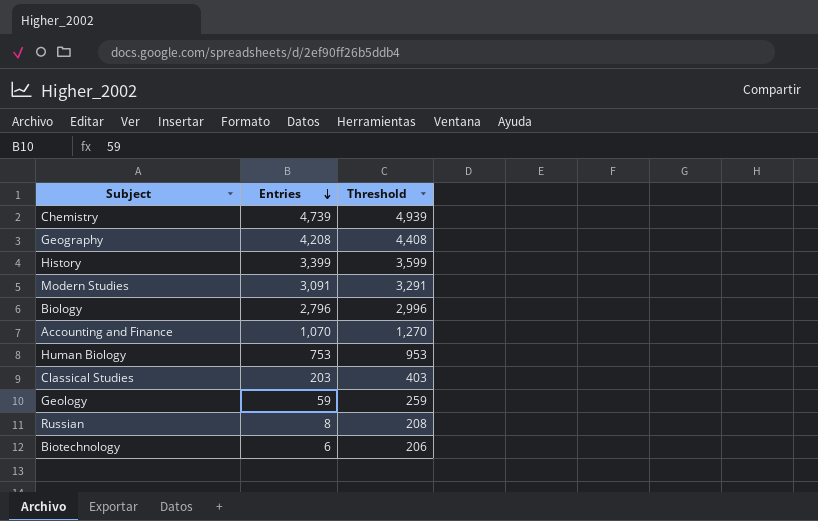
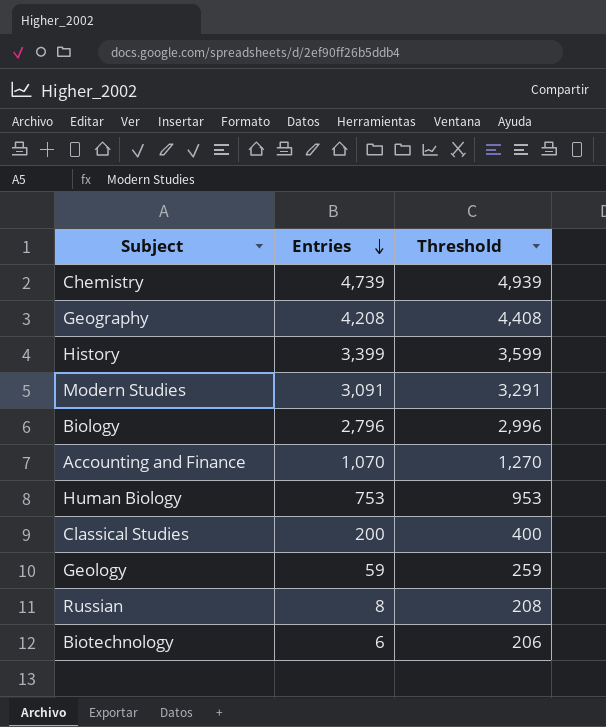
Classical Studies | Entries: 203 -> 200
Classical Studies | Threshold: 403 -> 400

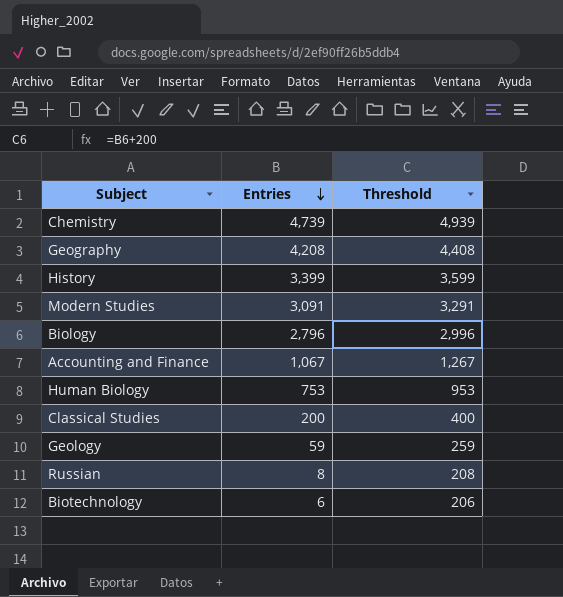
Accounting and Finance | Entries: 1,070 -> 1,067
Accounting and Finance | Threshold: 1,270 -> 1,267

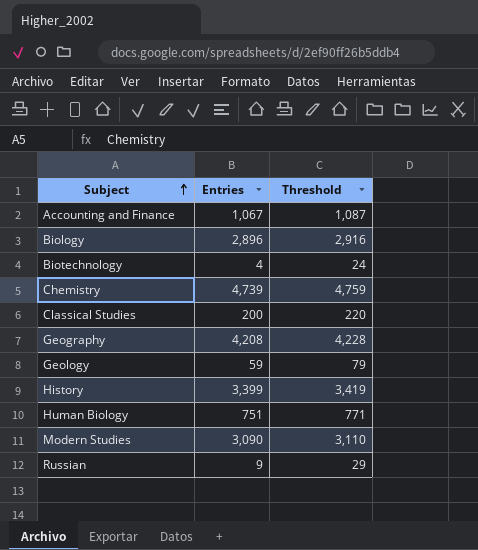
row order: Entries descending -> Subject ascending
column Threshold | formula: [Entries] + 200 -> [Entries] + 20
Biology | Entries: 2,796 -> 2,896
Biotechnology | Entries: 6 -> 4
Human Biology | Entries: 753 -> 751
Modern Studies | Entries: 3,091 -> 3,090
Russian | Entries: 8 -> 9

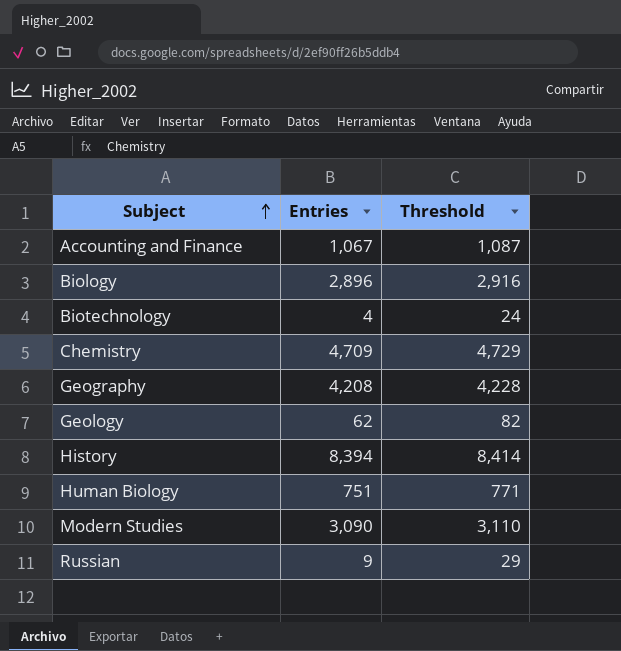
row Classical Studies: 200 | 220 -> none
Chemistry | Entries: 4,739 -> 4,709
Chemistry | Threshold: 4,759 -> 4,729
Geology | Entries: 59 -> 62
Geology | Threshold: 79 -> 82
History | Entries: 3,399 -> 8,394
History | Threshold: 3,419 -> 8,414

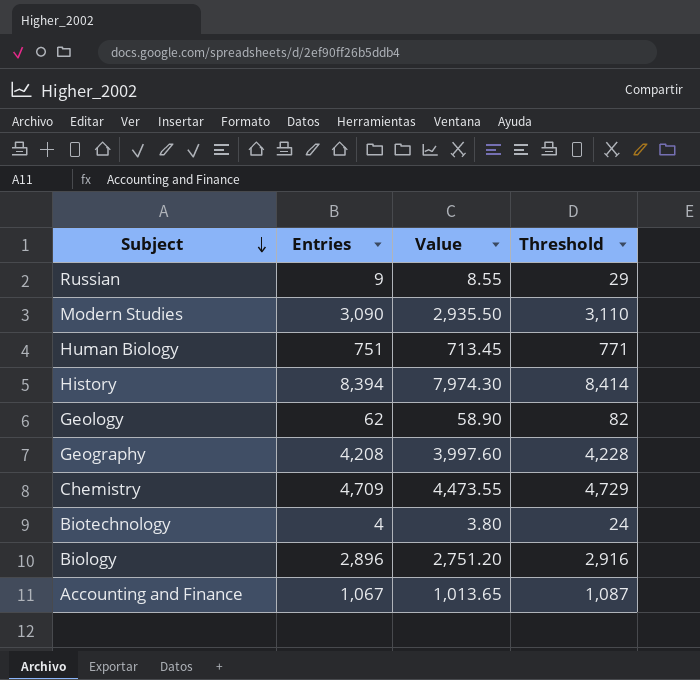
row order: Subject ascending -> Subject descending
column Value | formula: none -> [Entries] * 0.95

